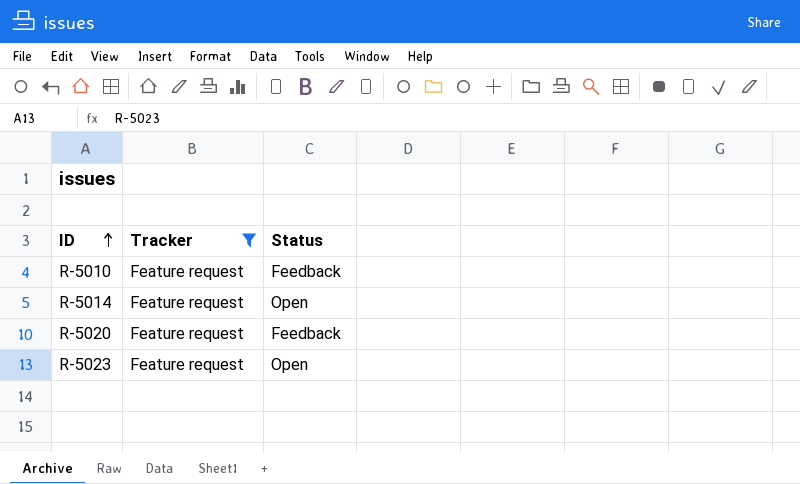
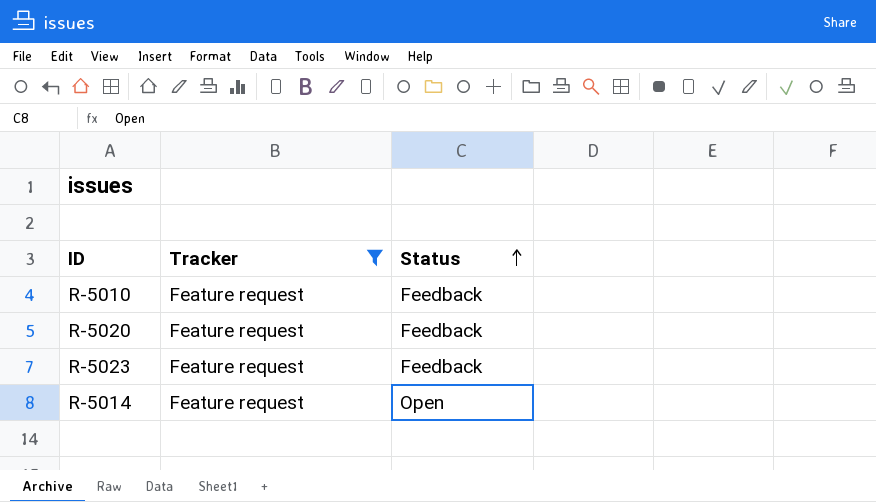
row order: ID ascending -> Status ascending
R-5023 | Status: Open -> Feedback

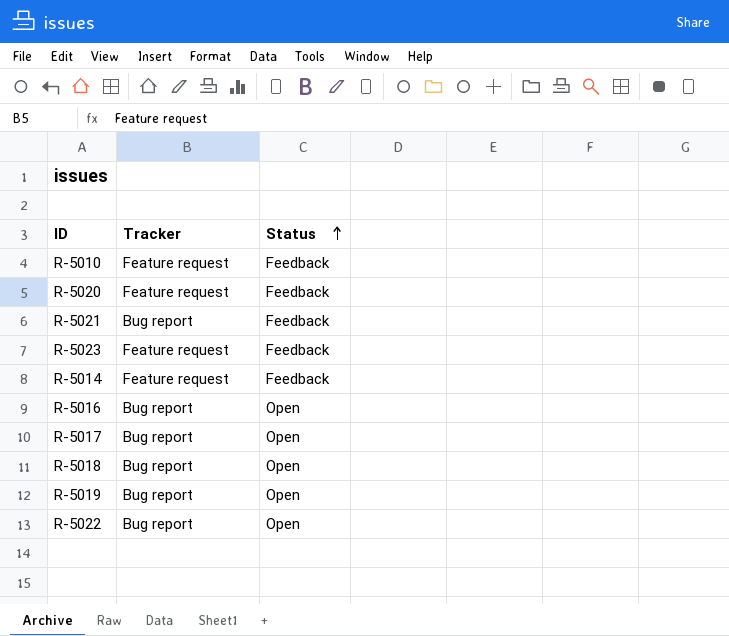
filter: Tracker = Feature request -> none
R-5014 | Status: Open -> Feedback

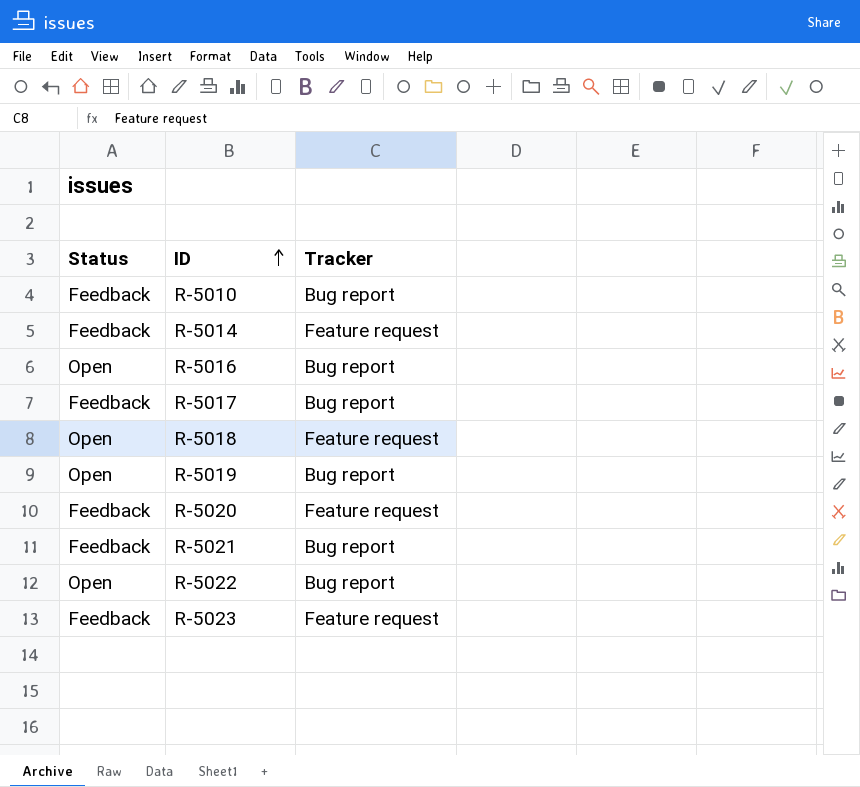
row order: Status ascending -> ID ascending
column Status | position: 3 -> 1
R-5010 | Tracker: Feature request -> Bug report
R-5017 | Status: Open -> Feedback
R-5018 | Tracker: Bug report -> Feature request

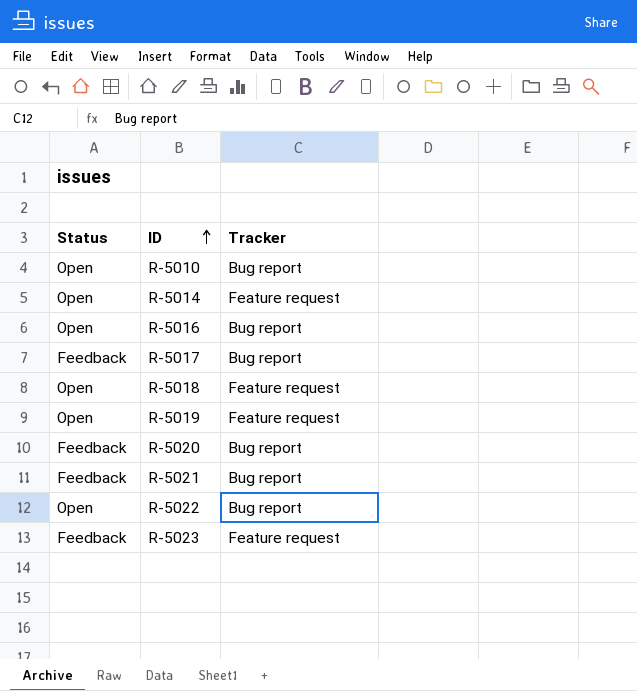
R-5010 | Status: Feedback -> Open
R-5014 | Status: Feedback -> Open
R-5019 | Tracker: Bug report -> Feature request
R-5020 | Tracker: Feature request -> Bug report

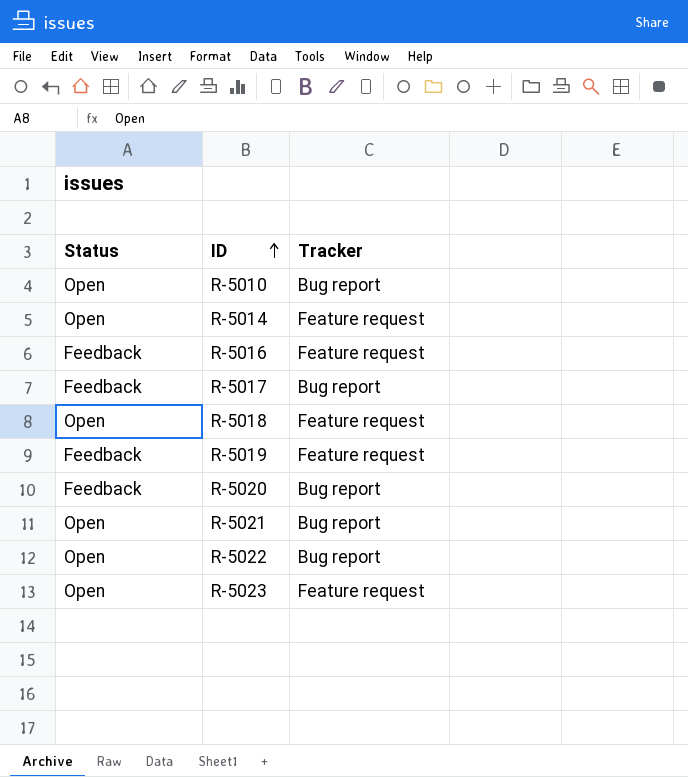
R-5016 | Status: Open -> Feedback
R-5016 | Tracker: Bug report -> Feature request
R-5019 | Status: Open -> Feedback
R-5021 | Status: Feedback -> Open
R-5023 | Status: Feedback -> Open

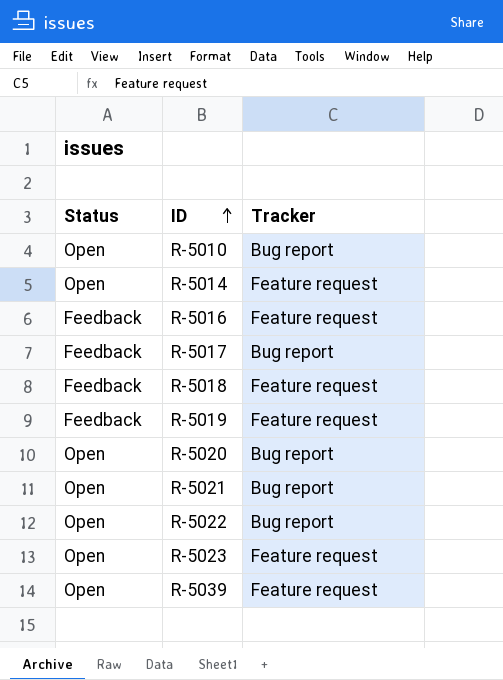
R-5018 | Status: Open -> Feedback
R-5020 | Status: Feedback -> Open
row R-5039: none -> Open | Feature request

